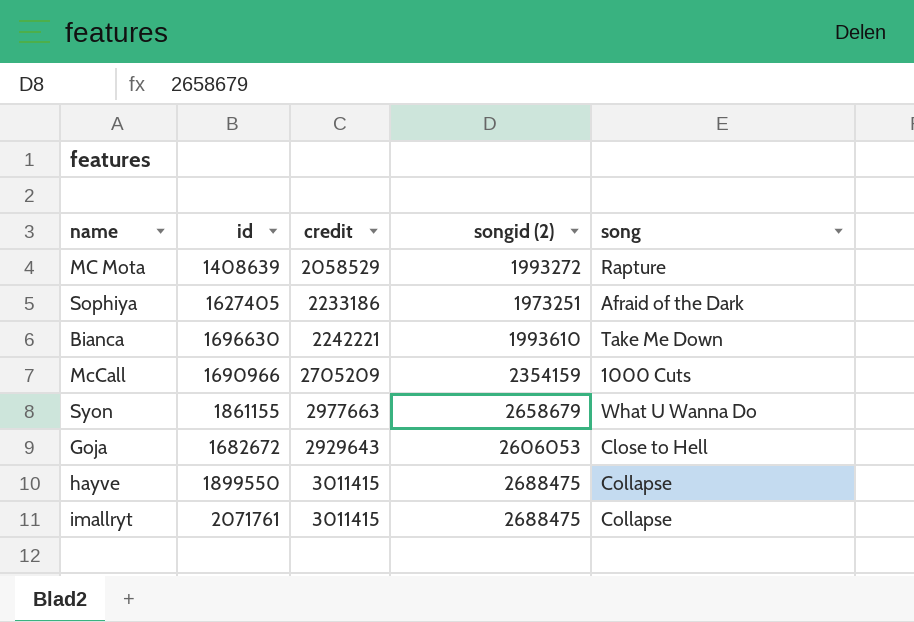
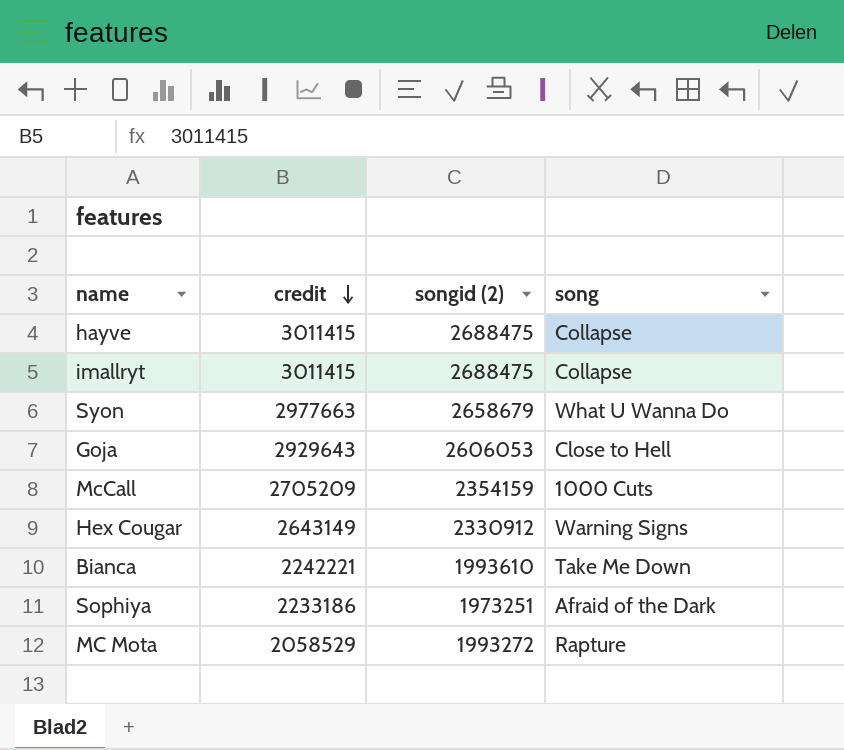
row order: none -> credit descending
column id | position: 2 -> none
row Hex Cougar: none -> 2643149 | 2330912 | Warning Signs

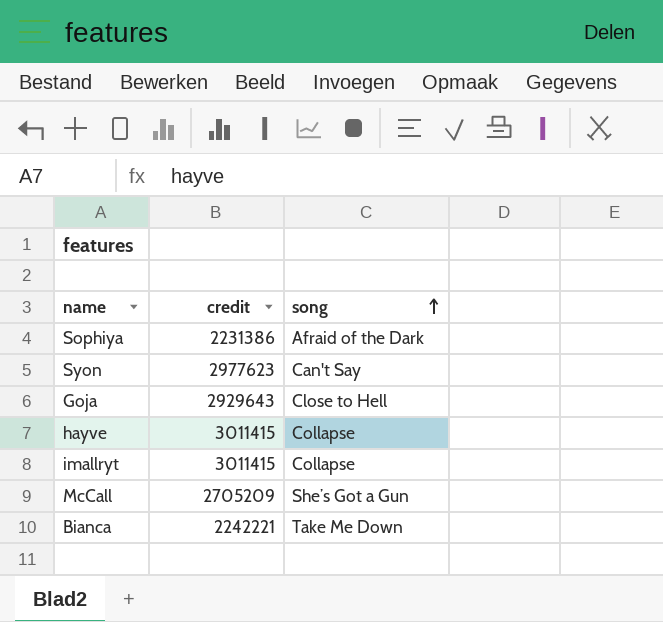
row order: credit descending -> song ascending
column songid (2) | position: 3 -> none
row Hex Cougar: 2643149 | 2330912 | Warning Signs -> none
row MC Mota: 2058529 | 1993272 | Rapture -> none
Sophiya | credit: 2233186 -> 2231386
Syon | credit: 2977663 -> 2977623
Syon | song: What U Wanna Do -> Can't Say
McCall | song: 1000 Cuts -> She’s Got a Gun

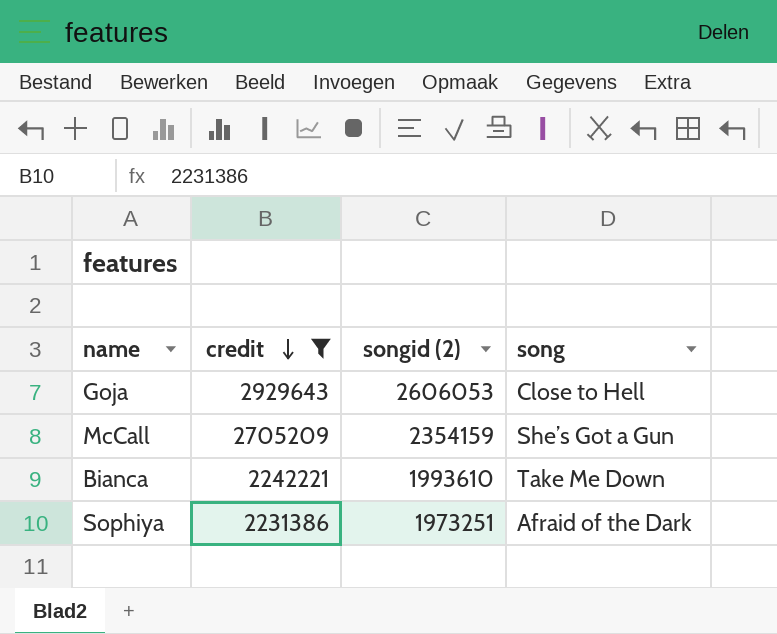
filter: none -> credit <= 2929643
row order: song ascending -> credit descending
column songid (2) | position: none -> 3

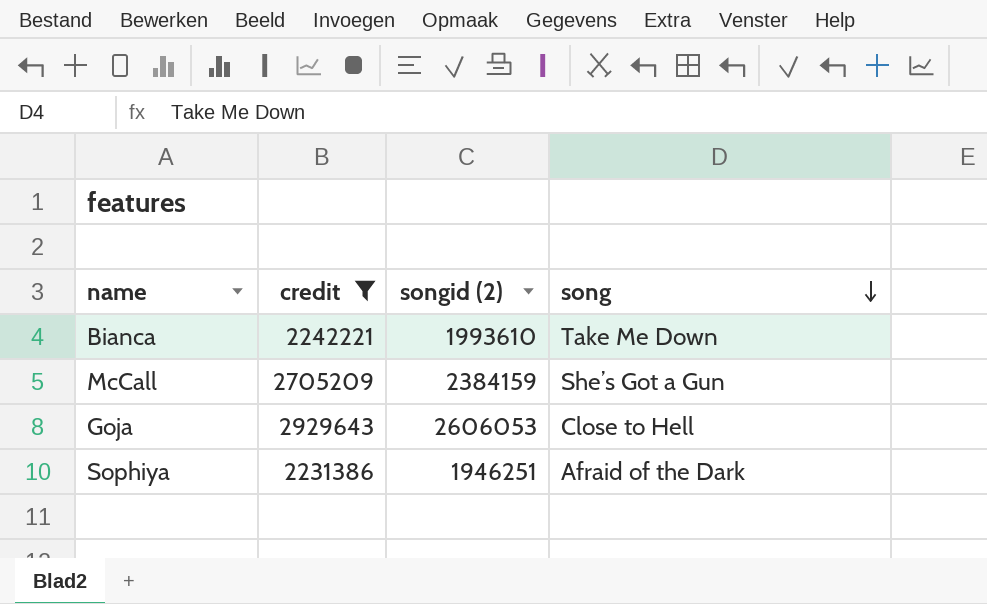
row order: credit descending -> song descending
McCall | songid (2): 2354159 -> 2384159
Sophiya | songid (2): 1973251 -> 1946251

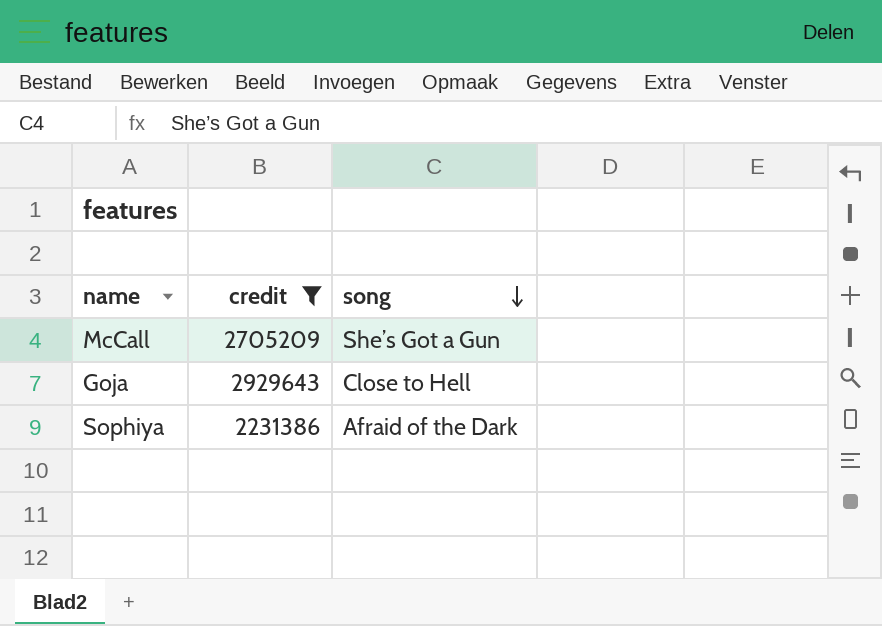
column songid (2) | position: 3 -> none
row Bianca: 2242221 | 1993610 | Take Me Down -> none

